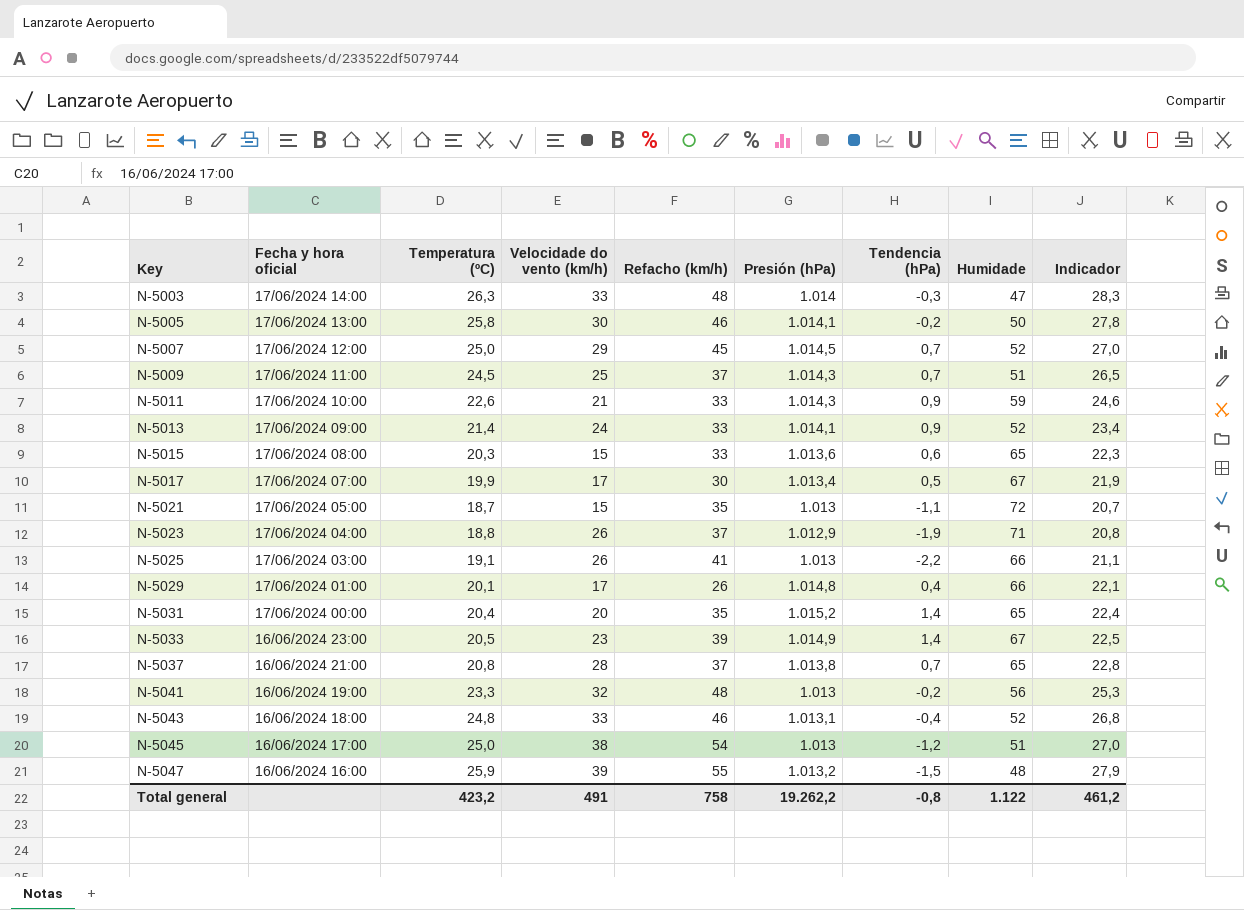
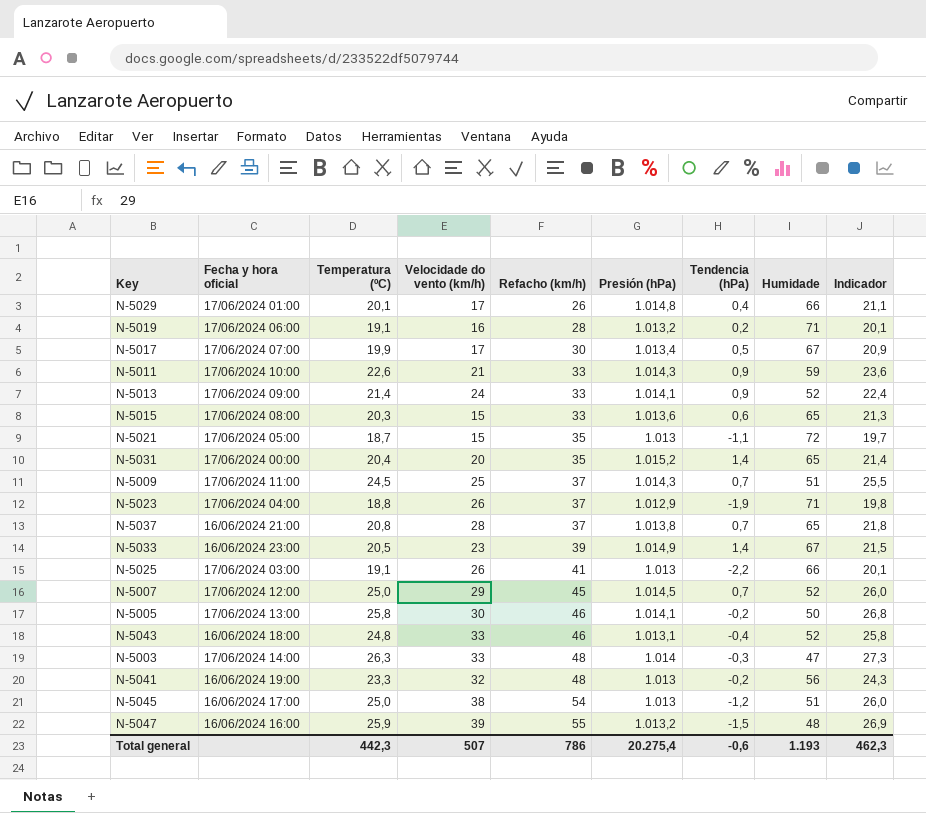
row order: Key ascending -> Refacho (km/h) ascending
column Indicador | formula: [Temperatura (ºC)] + 2 -> [Temperatura (ºC)] + 1
row N-5019: none -> 17/06/2024 06:00 | 19,1 | 16 | 28 | 1.013,2 | 0,2 | 71 | 20,1
Total general | Temperatura (ºC): 423,2 -> 442,3
Total general | Velocidade do vento (km/h): 491 -> 507
Total general | Refacho (km/h): 758 -> 786
Total general | Presión (hPa): 19.262,2 -> 20.275,4
Total general | Tendencia (hPa): -0,8 -> -0,6
Total general | Humidade: 1.122 -> 1.193
Total general | Indicador: 461,2 -> 462,3

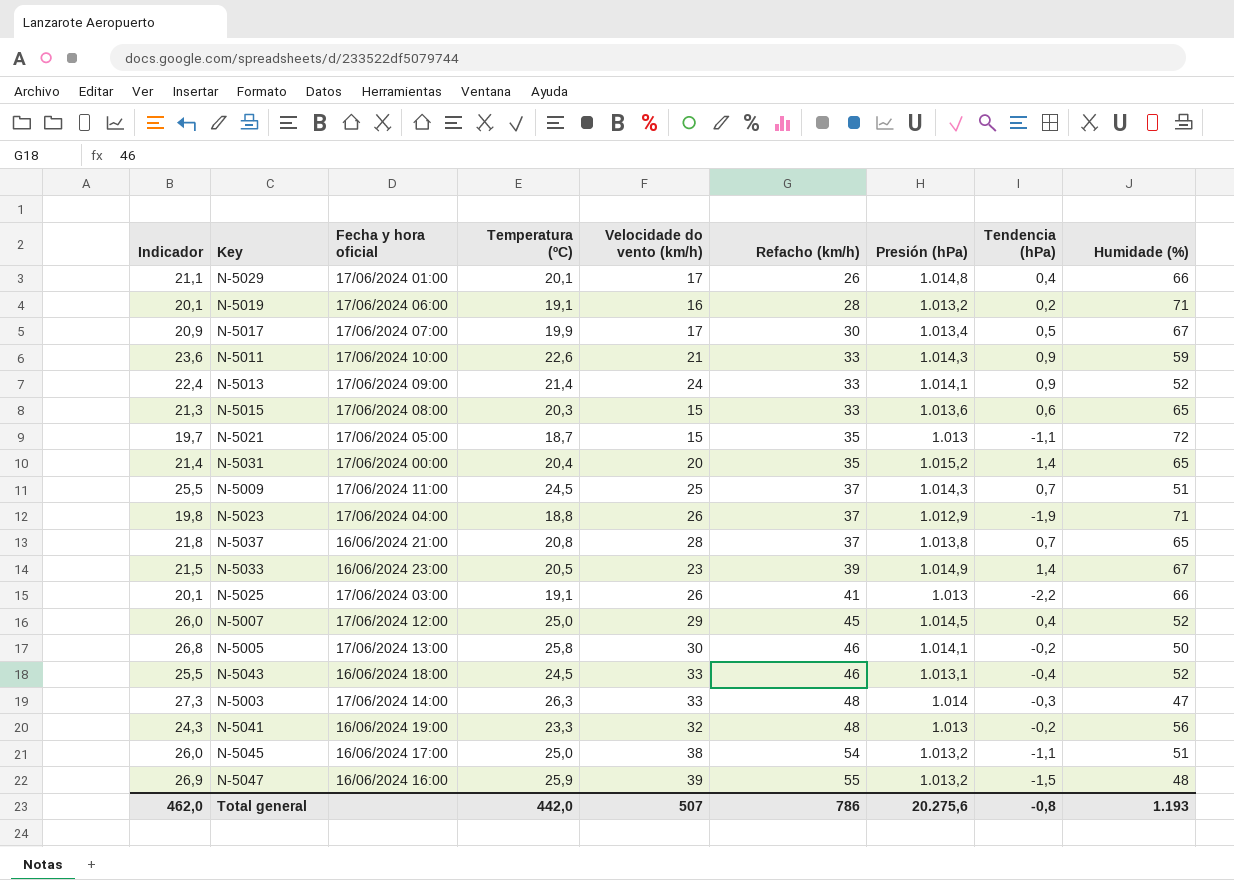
column Indicador | position: 9 -> 1
column name: Humidade -> Humidade (%)
N-5007 | Tendencia (hPa): 0,7 -> 0,4
N-5043 | Indicador: 25,8 -> 25,5
N-5043 | Temperatura (ºC): 24,8 -> 24,5
N-5045 | Presión (hPa): 1.013 -> 1.013,2
N-5045 | Tendencia (hPa): -1,2 -> -1,1
Total general | Indicador: 462,3 -> 462,0
Total general | Temperatura (ºC): 442,3 -> 442,0
Total general | Presión (hPa): 20.275,4 -> 20.275,6
Total general | Tendencia (hPa): -0,6 -> -0,8

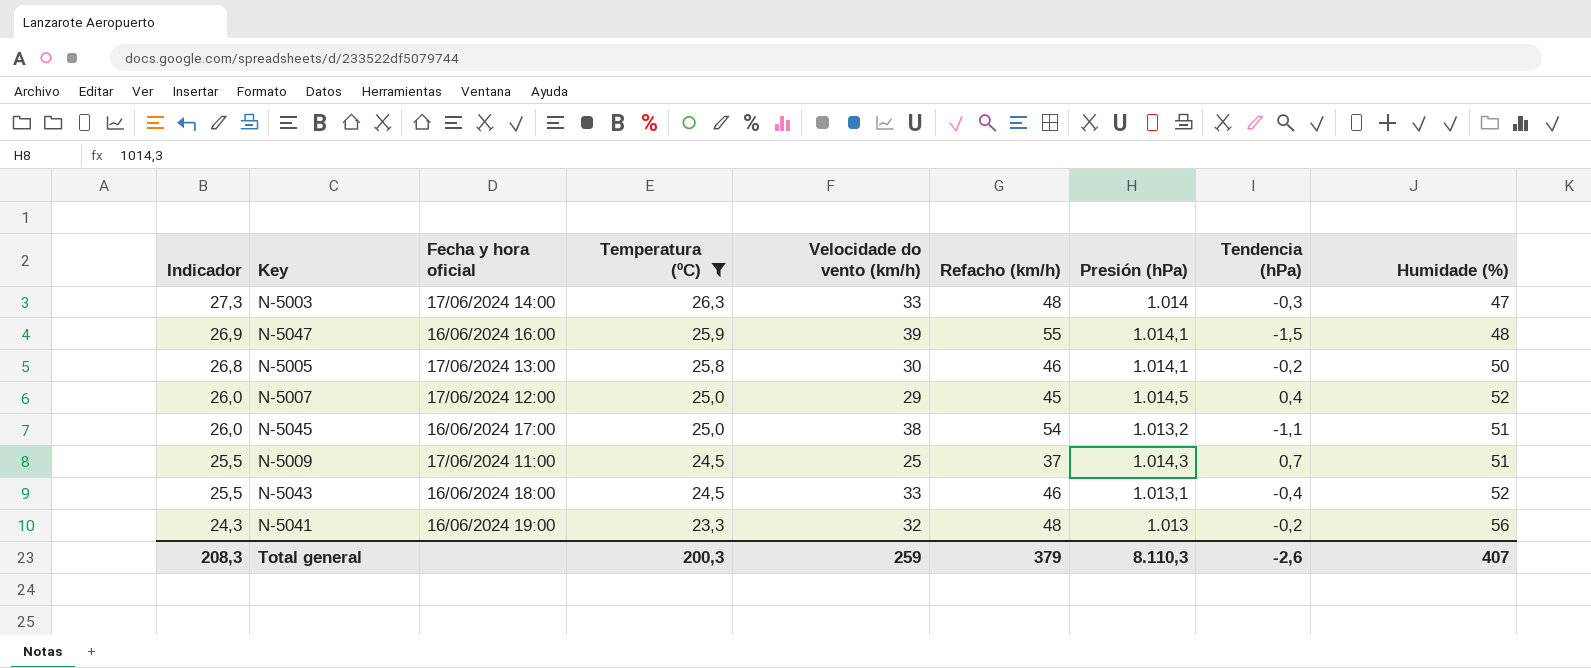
filter: none -> Temperatura (ºC) >= 23,3
row order: Refacho (km/h) ascending -> Indicador descending
N-5047 | Presión (hPa): 1.013,2 -> 1.014,1
Total general | Indicador: 462,0 -> 208,3
Total general | Temperatura (ºC): 442,0 -> 200,3
Total general | Velocidade do vento (km/h): 507 -> 259
Total general | Refacho (km/h): 786 -> 379
Total general | Presión (hPa): 20.275,6 -> 8.110,3
Total general | Tendencia (hPa): -0,8 -> -2,6
Total general | Humidade (%): 1.193 -> 407

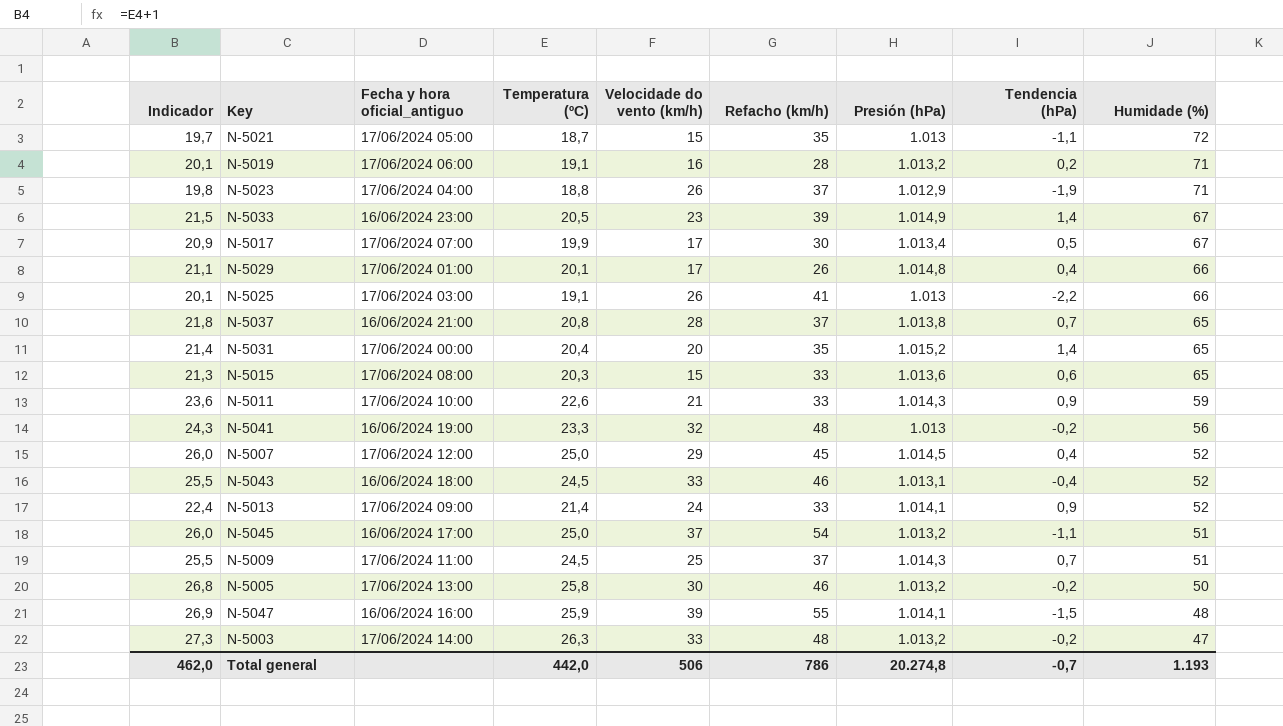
filter: Temperatura (ºC) >= 23,3 -> none
row order: Indicador descending -> Humidade (%) descending
column name: Fecha y hora oficial -> Fecha y hora oficial_antiguo
N-5045 | Velocidade do vento (km/h): 38 -> 37
N-5005 | Presión (hPa): 1.014,1 -> 1.013,2
N-5003 | Presión (hPa): 1.014 -> 1.013,2
N-5003 | Tendencia (hPa): -0,3 -> -0,2
Total general | Indicador: 208,3 -> 462,0
Total general | Temperatura (ºC): 200,3 -> 442,0
Total general | Velocidade do vento (km/h): 259 -> 506
Total general | Refacho (km/h): 379 -> 786
Total general | Presión (hPa): 8.110,3 -> 20.274,8
Total general | Tendencia (hPa): -2,6 -> -0,7
Total general | Humidade (%): 407 -> 1.193

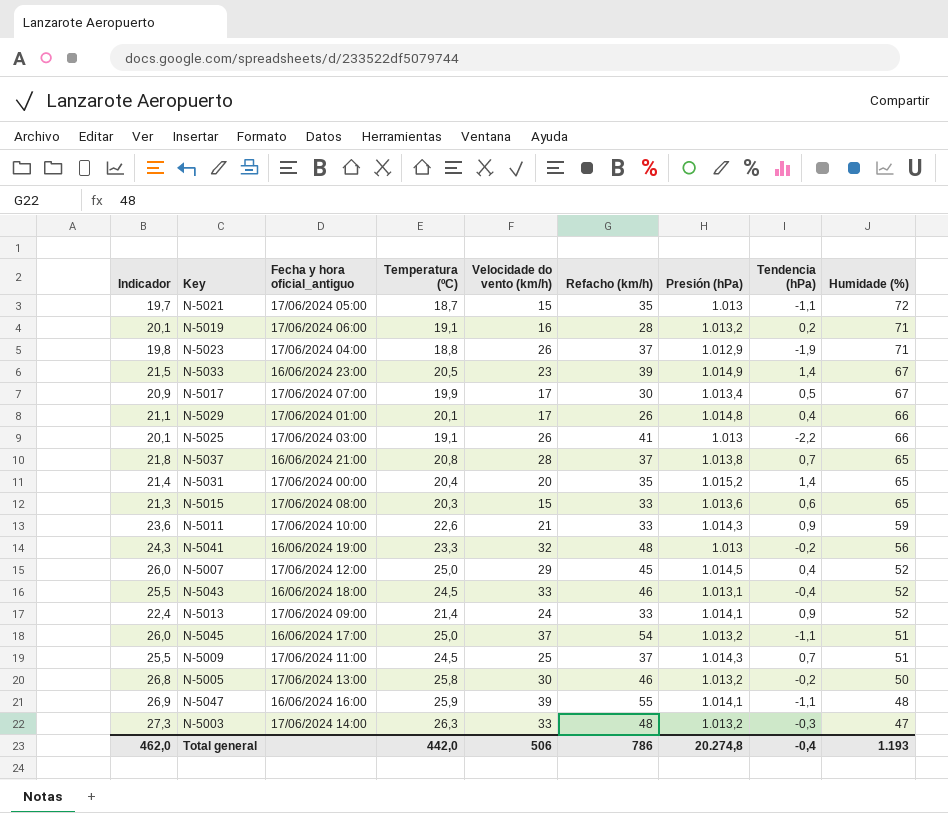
N-5047 | Tendencia (hPa): -1,5 -> -1,1
N-5003 | Tendencia (hPa): -0,2 -> -0,3
Total general | Tendencia (hPa): -0,7 -> -0,4

